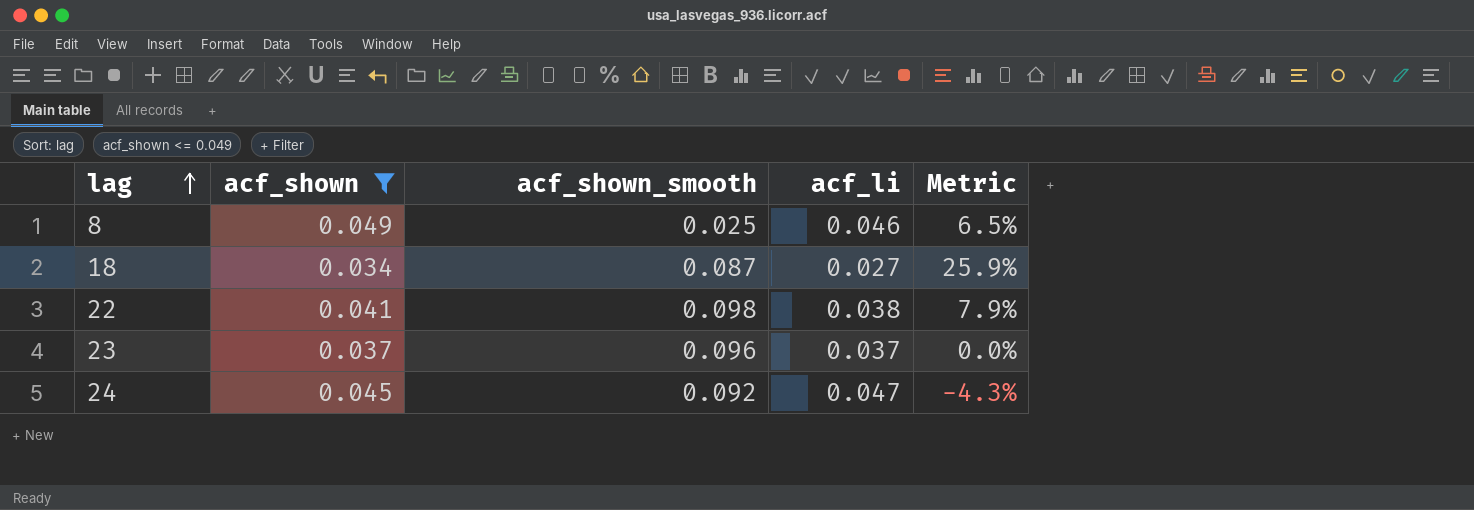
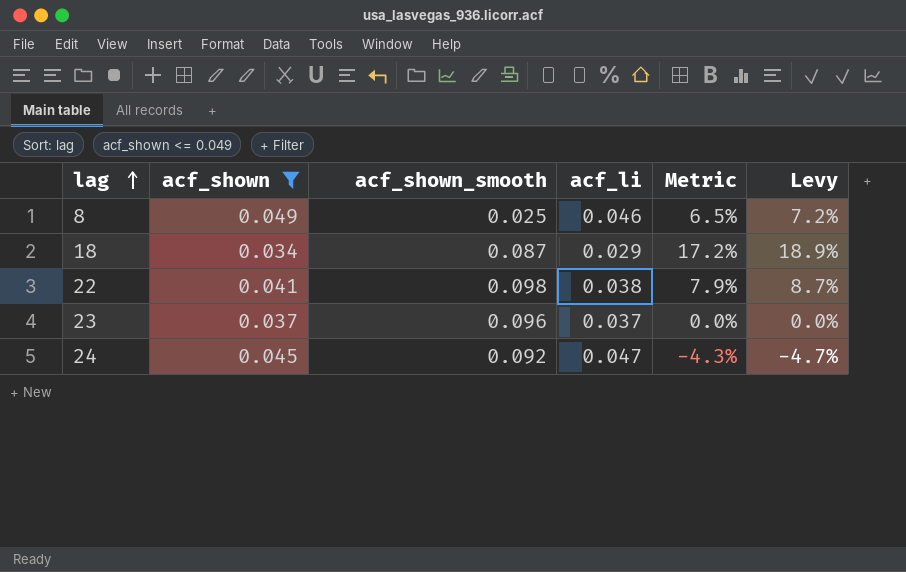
column Levy | formula: none -> [Metric] * 1.1
18 | acf_li: 0.027 -> 0.029
18 | Metric: 25.9% -> 17.2%

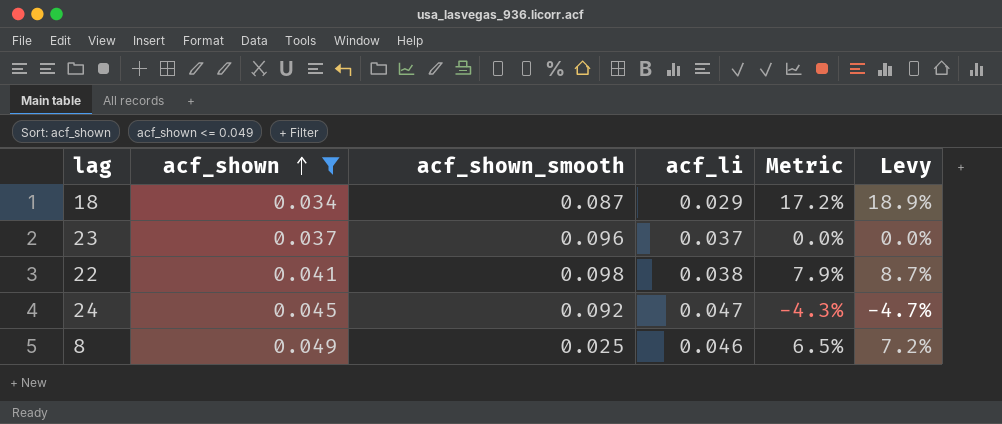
row order: lag ascending -> acf_shown ascending

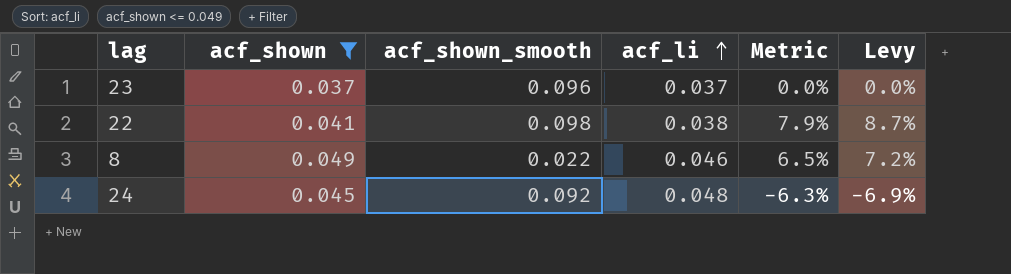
row order: acf_shown ascending -> acf_li ascending
row 18: 0.034 | 0.087 | 0.029 | 17.2% | 18.9% -> none
8 | acf_shown_smooth: 0.025 -> 0.022
24 | acf_li: 0.047 -> 0.048
24 | Metric: -4.3% -> -6.3%
24 | Levy: -4.7% -> -6.9%

